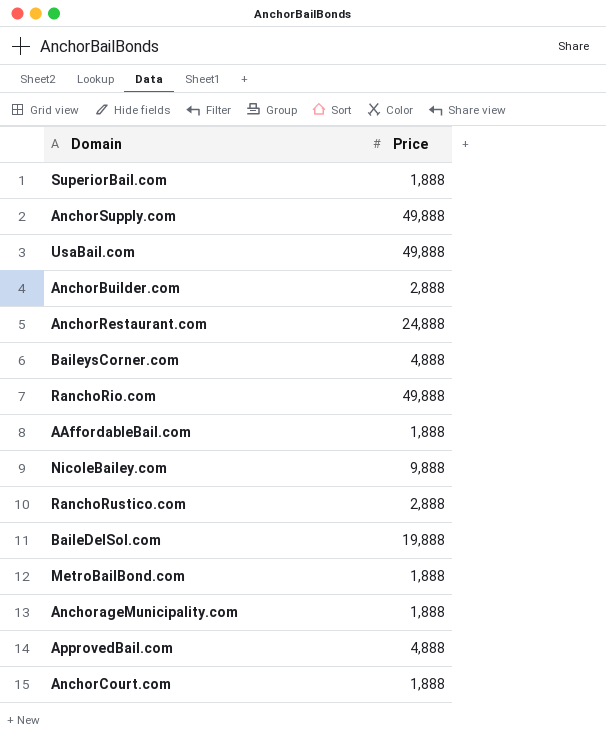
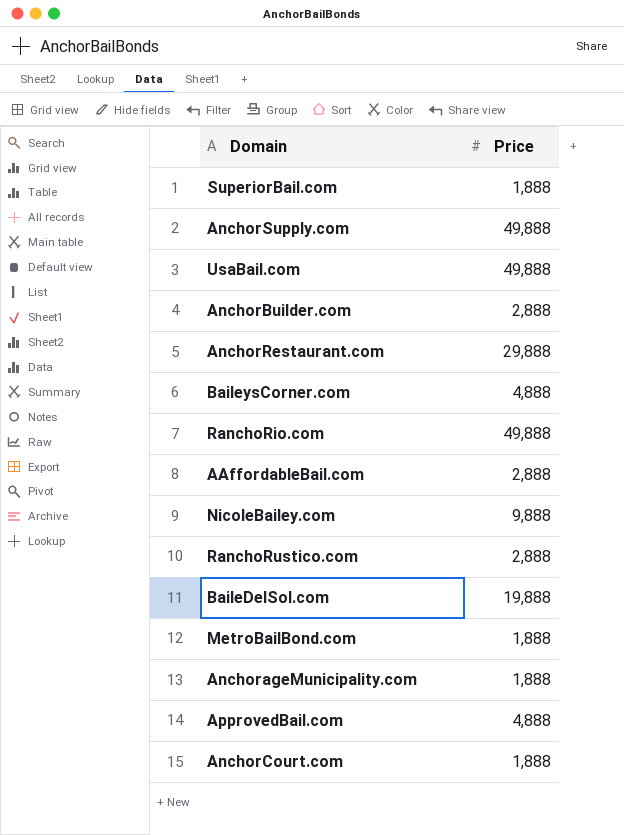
AnchorRestaurant.com | Price: 24,888 -> 29,888
AAffordableBail.com | Price: 1,888 -> 2,888

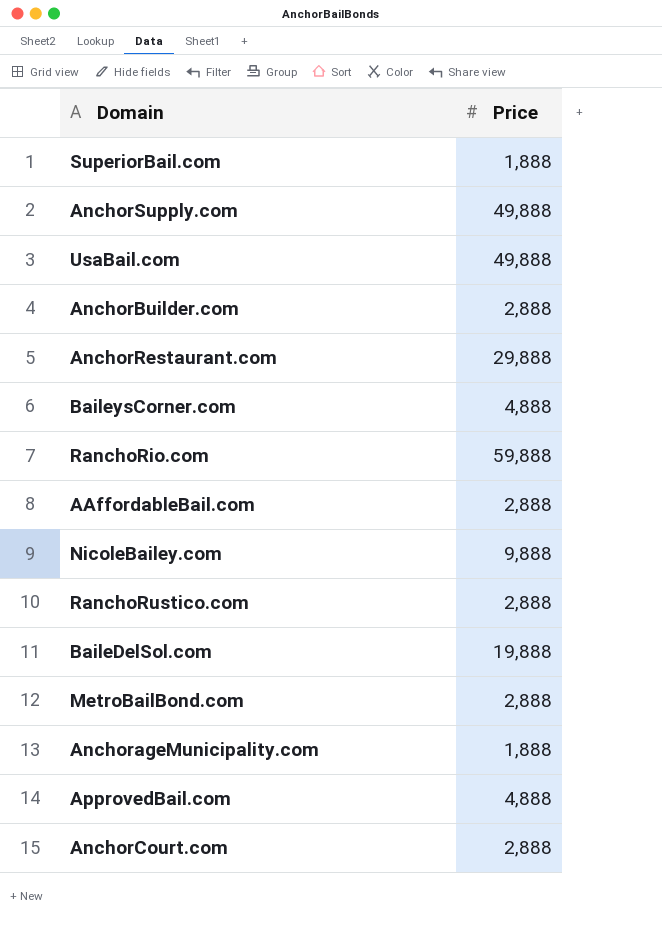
RanchoRio.com | Price: 49,888 -> 59,888
MetroBailBond.com | Price: 1,888 -> 2,888
AnchorCourt.com | Price: 1,888 -> 2,888

